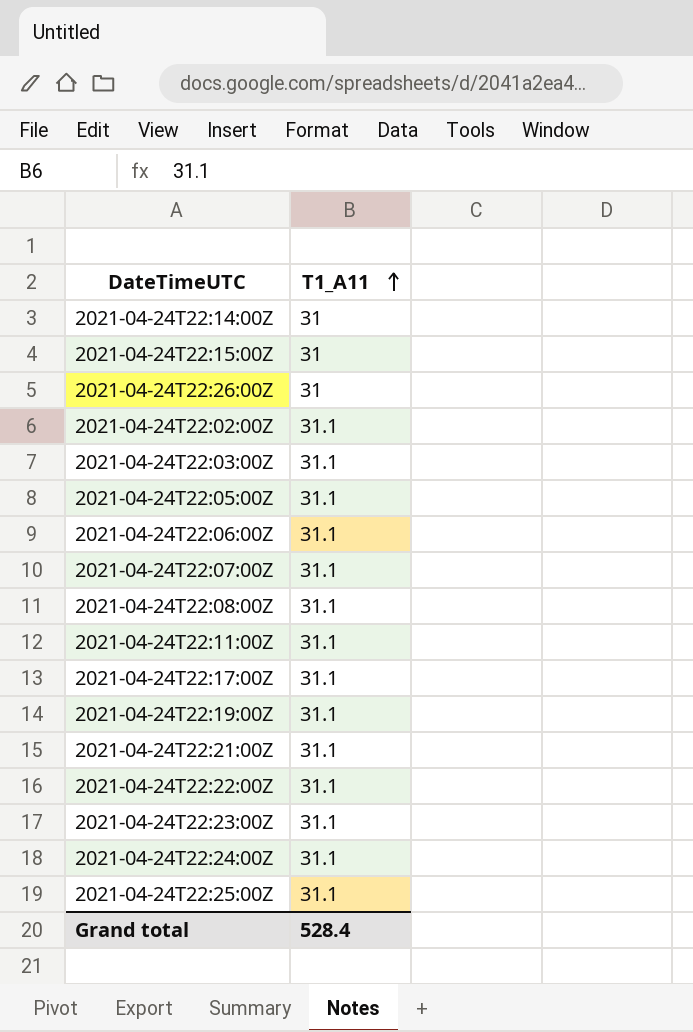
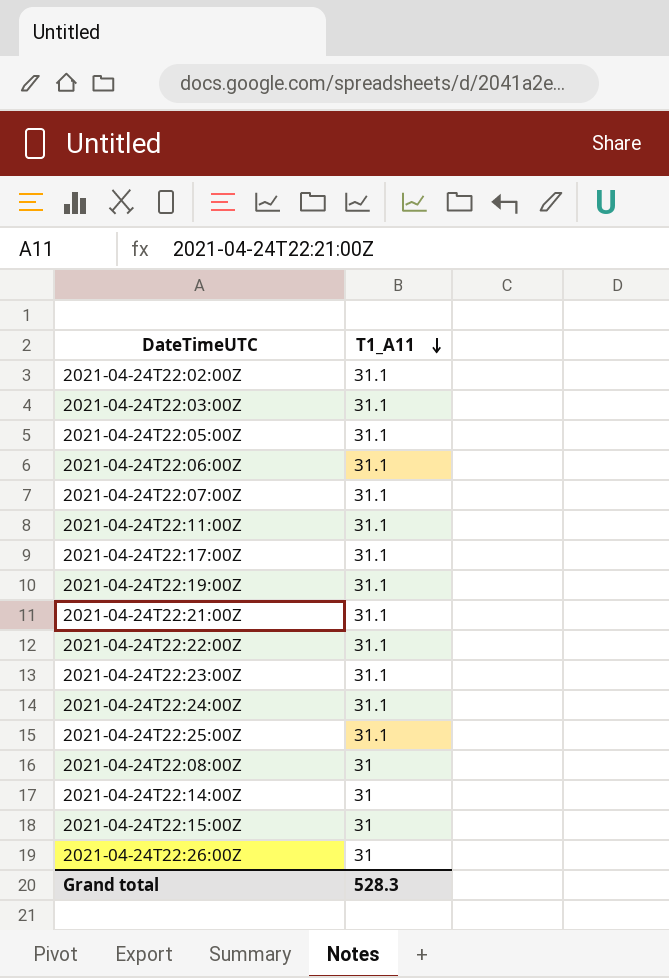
row order: T1_A11 ascending -> T1_A11 descending
2021-04-24T22:08:00Z | T1_A11: 31.1 -> 31
Grand total | T1_A11: 528.4 -> 528.3

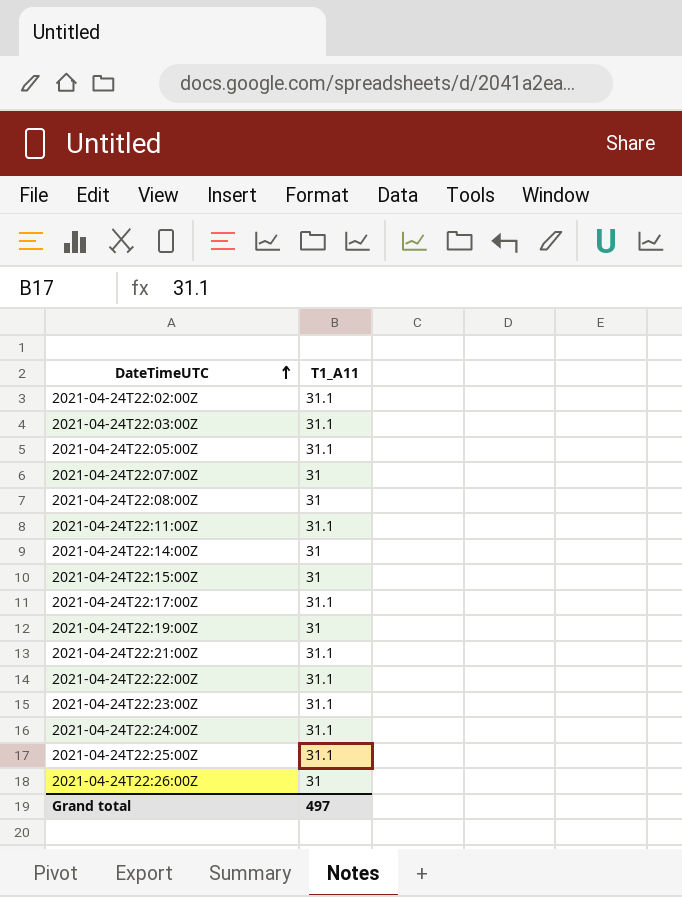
row order: T1_A11 descending -> DateTimeUTC ascending
row 2021-04-24T22:06:00Z: 31.1 -> none
2021-04-24T22:07:00Z | T1_A11: 31.1 -> 31
2021-04-24T22:19:00Z | T1_A11: 31.1 -> 31
Grand total | T1_A11: 528.3 -> 497

